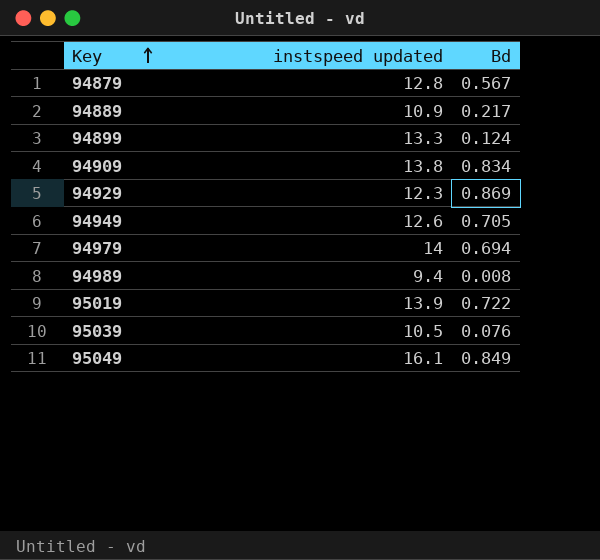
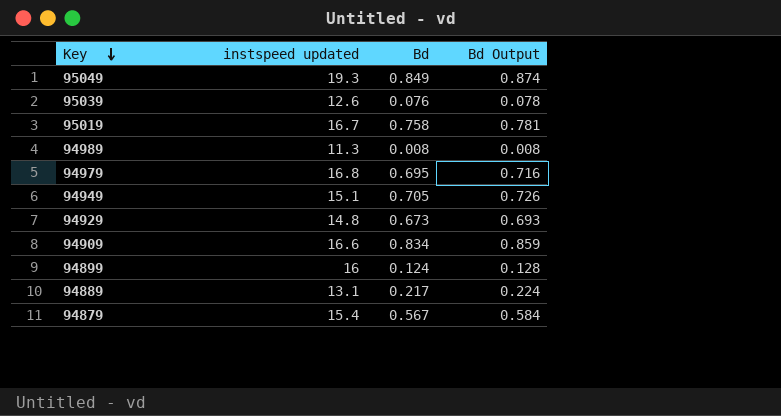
row order: Key ascending -> Key descending
column Bd Output | formula: none -> [Bd] * 1.03
95049 | instspeed updated: 16.1 -> 19.3
95039 | instspeed updated: 10.5 -> 12.6
95019 | instspeed updated: 13.9 -> 16.7
95019 | Bd: 0.722 -> 0.758
94989 | instspeed updated: 9.4 -> 11.3
94979 | instspeed updated: 14 -> 16.8
94979 | Bd: 0.694 -> 0.695
94949 | instspeed updated: 12.6 -> 15.1
94929 | instspeed updated: 12.3 -> 14.8
94929 | Bd: 0.869 -> 0.673
94909 | instspeed updated: 13.8 -> 16.6
94899 | instspeed updated: 13.3 -> 16
94889 | instspeed updated: 10.9 -> 13.1
94879 | instspeed updated: 12.8 -> 15.4

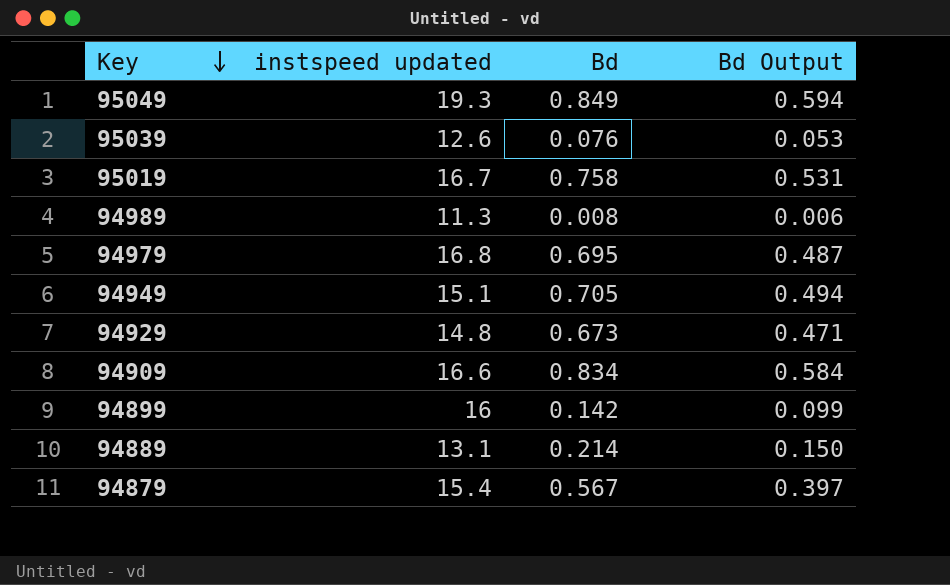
column Bd Output | formula: [Bd] * 1.03 -> [Bd] * 0.7
94899 | Bd: 0.124 -> 0.142
94889 | Bd: 0.217 -> 0.214

